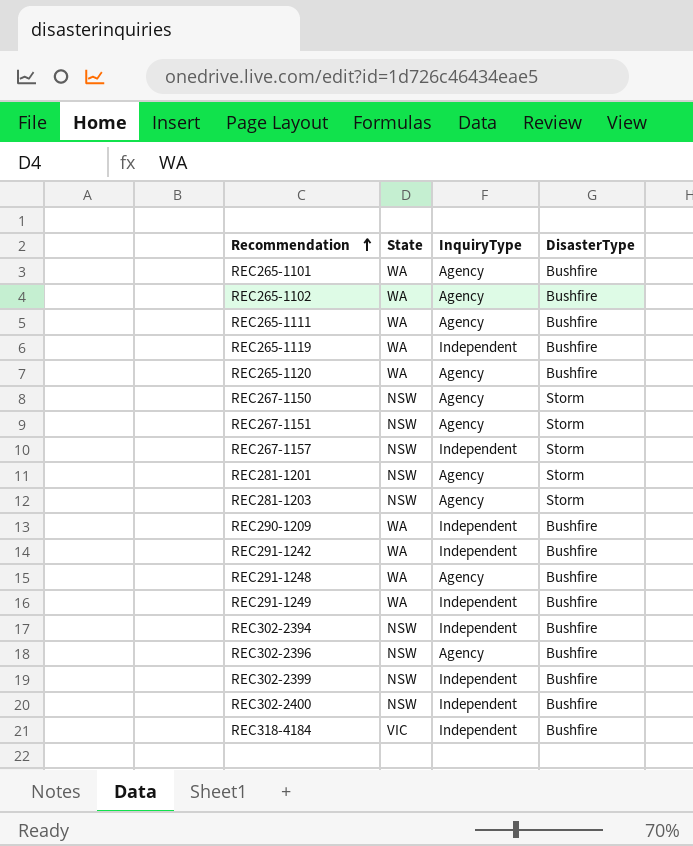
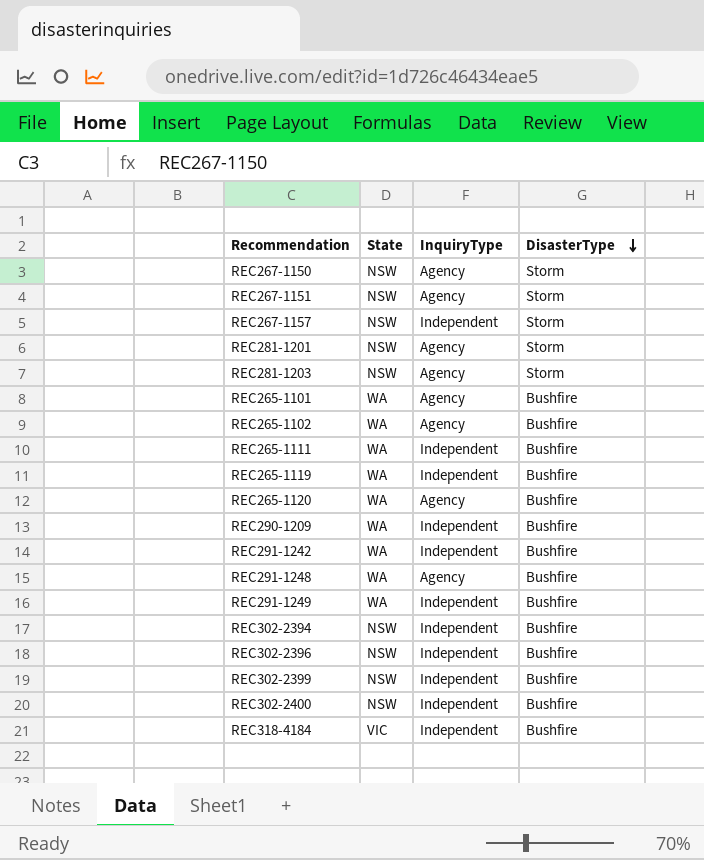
row order: Recommendation ascending -> DisasterType descending
REC265-1111 | InquiryType: Agency -> Independent
REC302-2396 | InquiryType: Agency -> Independent

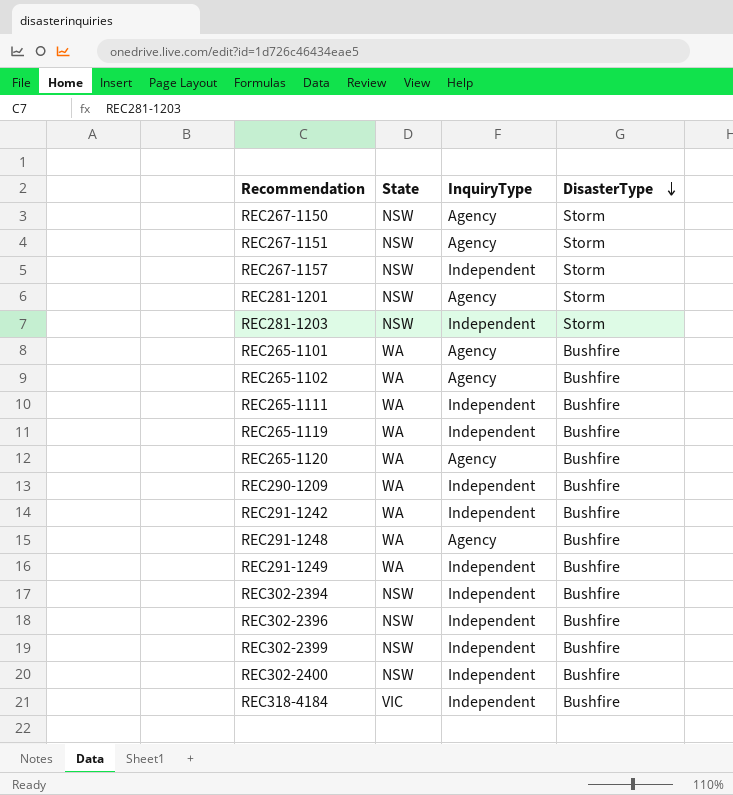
REC281-1203 | InquiryType: Agency -> Independent

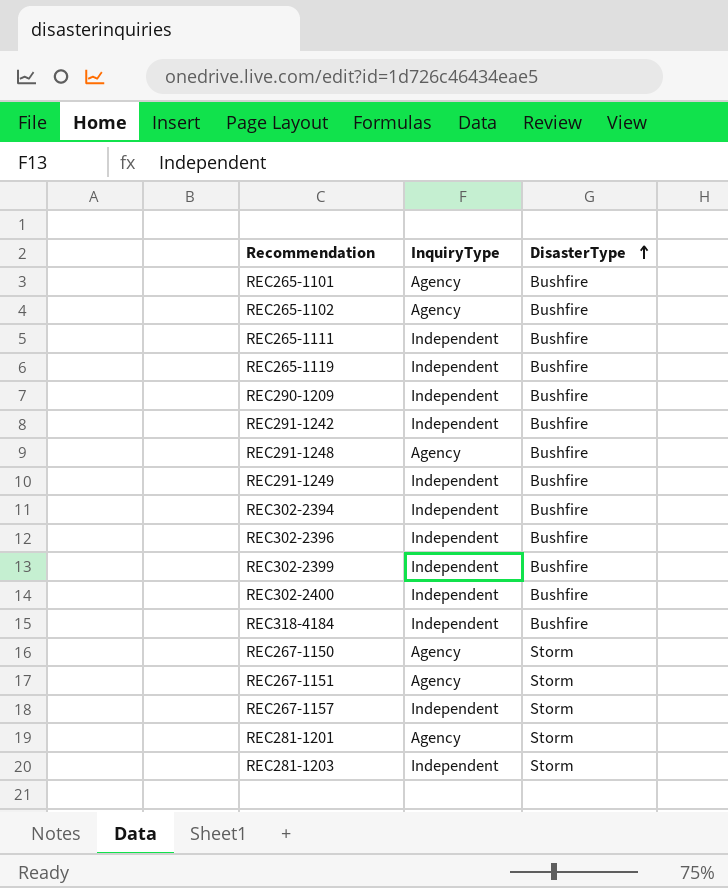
row order: DisasterType descending -> DisasterType ascending
column State | position: 2 -> none
row REC265-1120: WA | Agency | Bushfire -> none

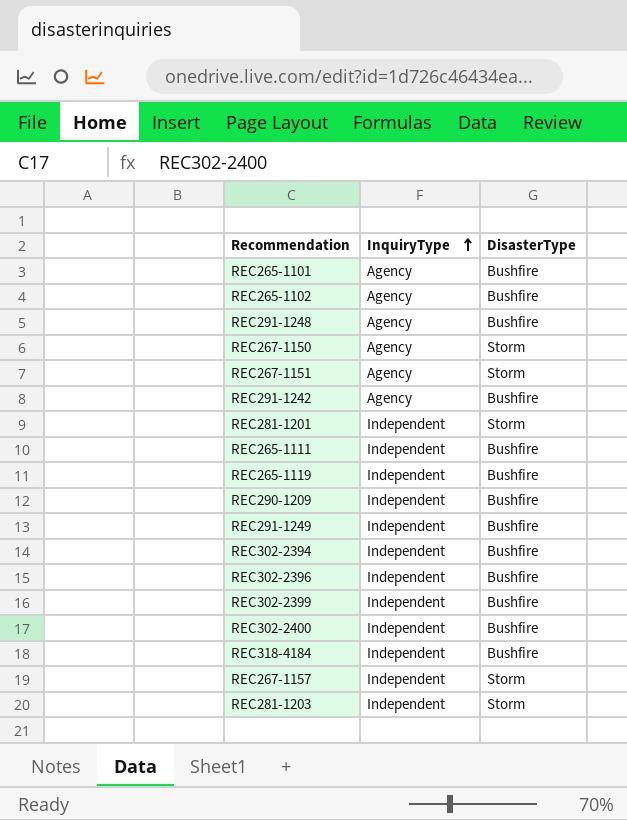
row order: DisasterType ascending -> InquiryType ascending
REC291-1242 | InquiryType: Independent -> Agency
REC281-1201 | InquiryType: Agency -> Independent

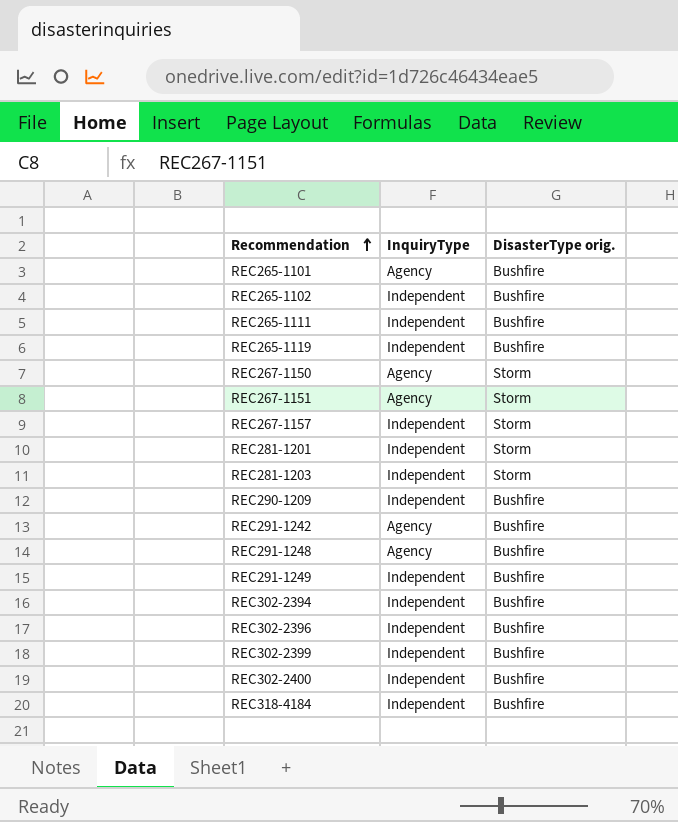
row order: InquiryType ascending -> Recommendation ascending
column name: DisasterType -> DisasterType orig.
REC265-1102 | InquiryType: Agency -> Independent

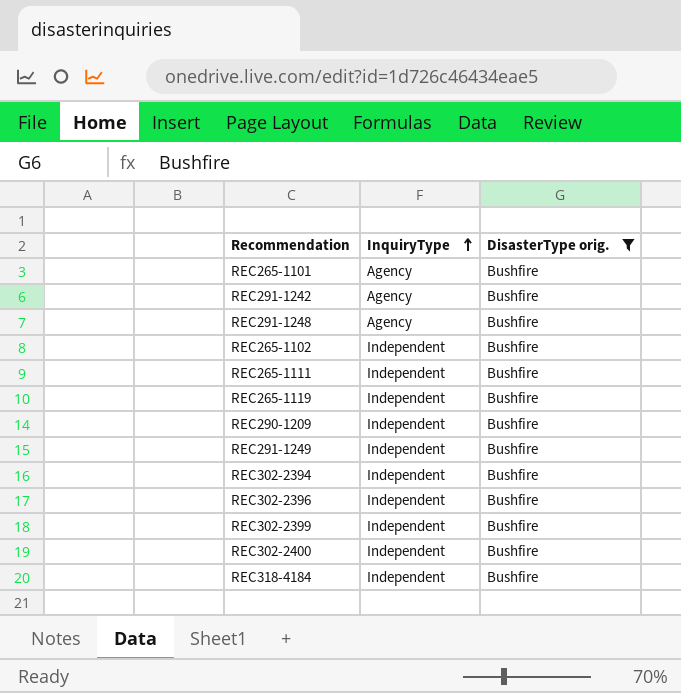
filter: none -> DisasterType orig. = Bushfire
row order: Recommendation ascending -> InquiryType ascending

